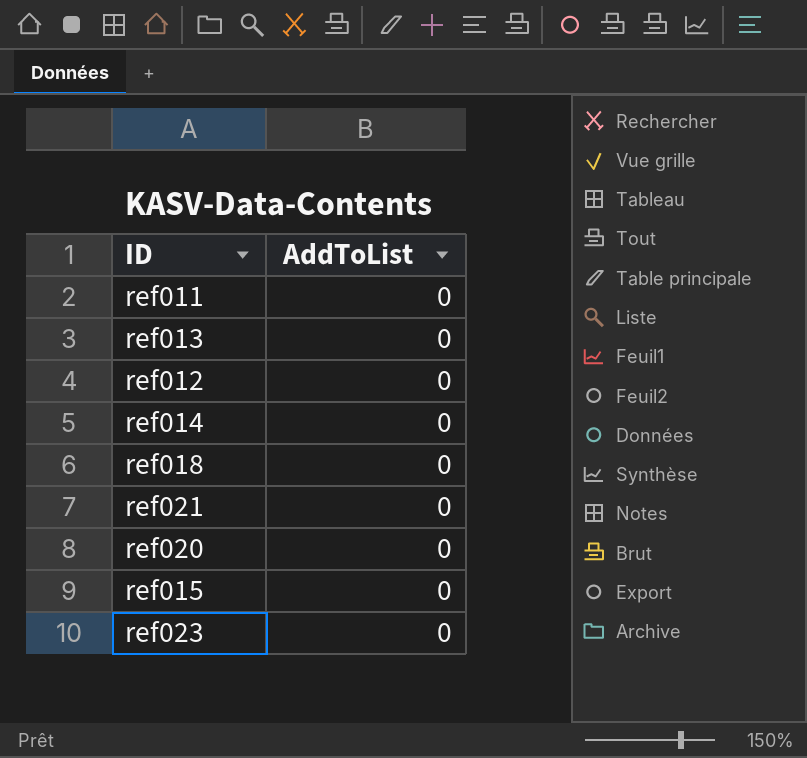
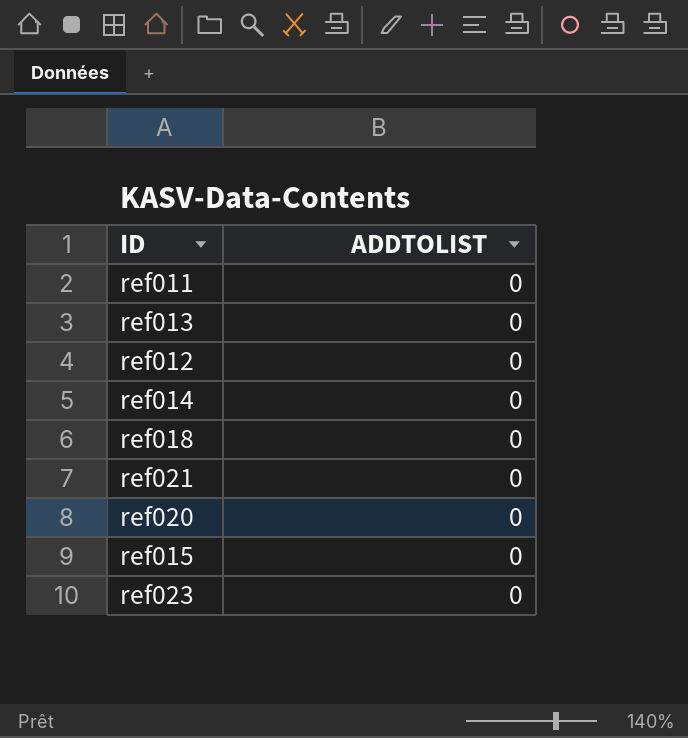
column name: AddToList -> ADDTOLIST

